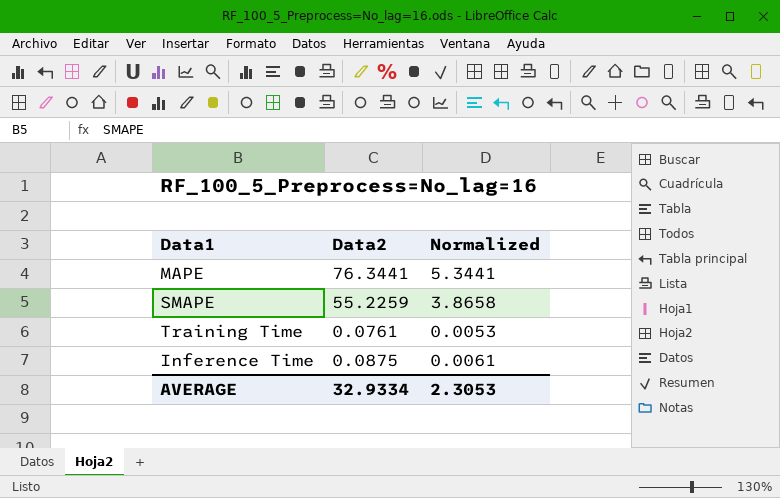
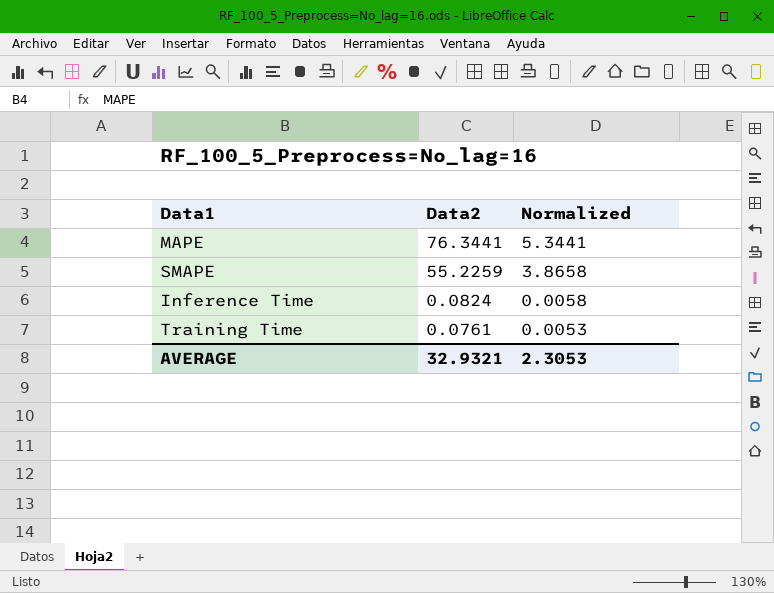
row order: none -> Data2 descending
Inference Time | Data2: 0.0875 -> 0.0824
Inference Time | Normalized: 0.0061 -> 0.0058
AVERAGE | Data2: 32.9334 -> 32.9321

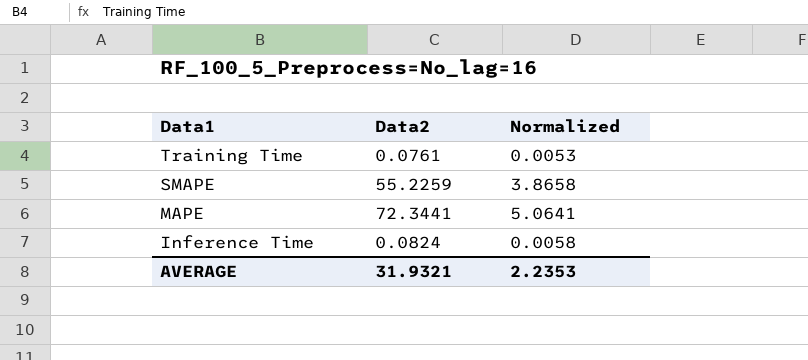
row order: Data2 descending -> Data1 descending
MAPE | Data2: 76.3441 -> 72.3441
MAPE | Normalized: 5.3441 -> 5.0641
AVERAGE | Data2: 32.9321 -> 31.9321
AVERAGE | Normalized: 2.3053 -> 2.2353

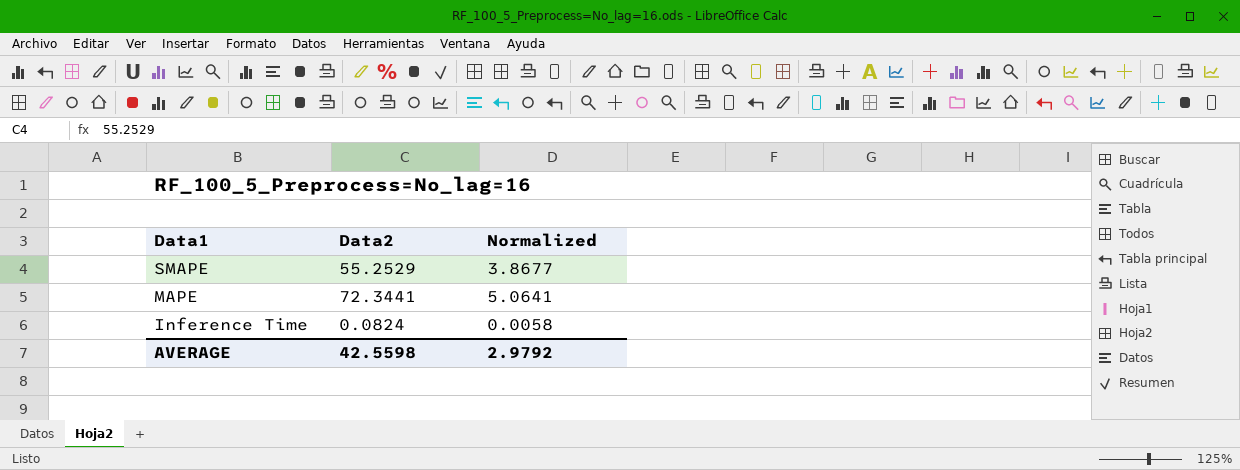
row Training Time: 0.0761 | 0.0053 -> none
SMAPE | Data2: 55.2259 -> 55.2529
SMAPE | Normalized: 3.8658 -> 3.8677
AVERAGE | Data2: 31.9321 -> 42.5598
AVERAGE | Normalized: 2.2353 -> 2.9792

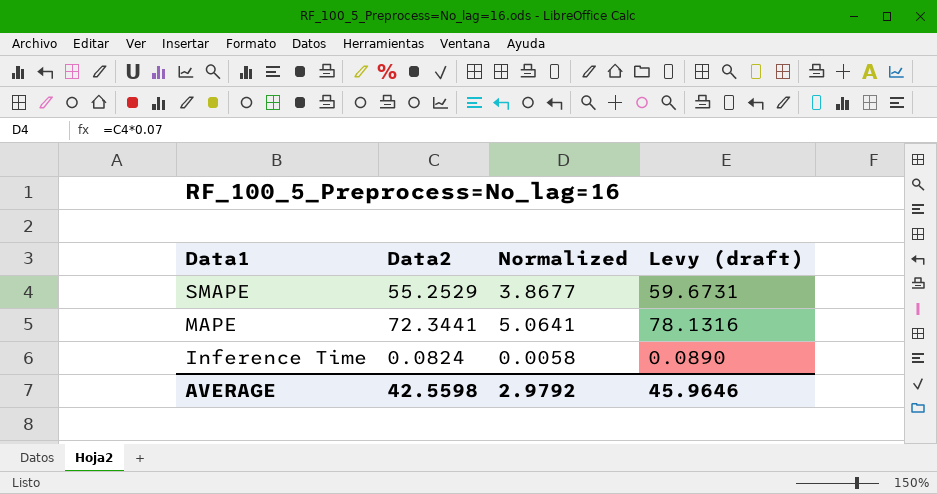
column Levy (draft) | formula: none -> [Data2] * 1.08

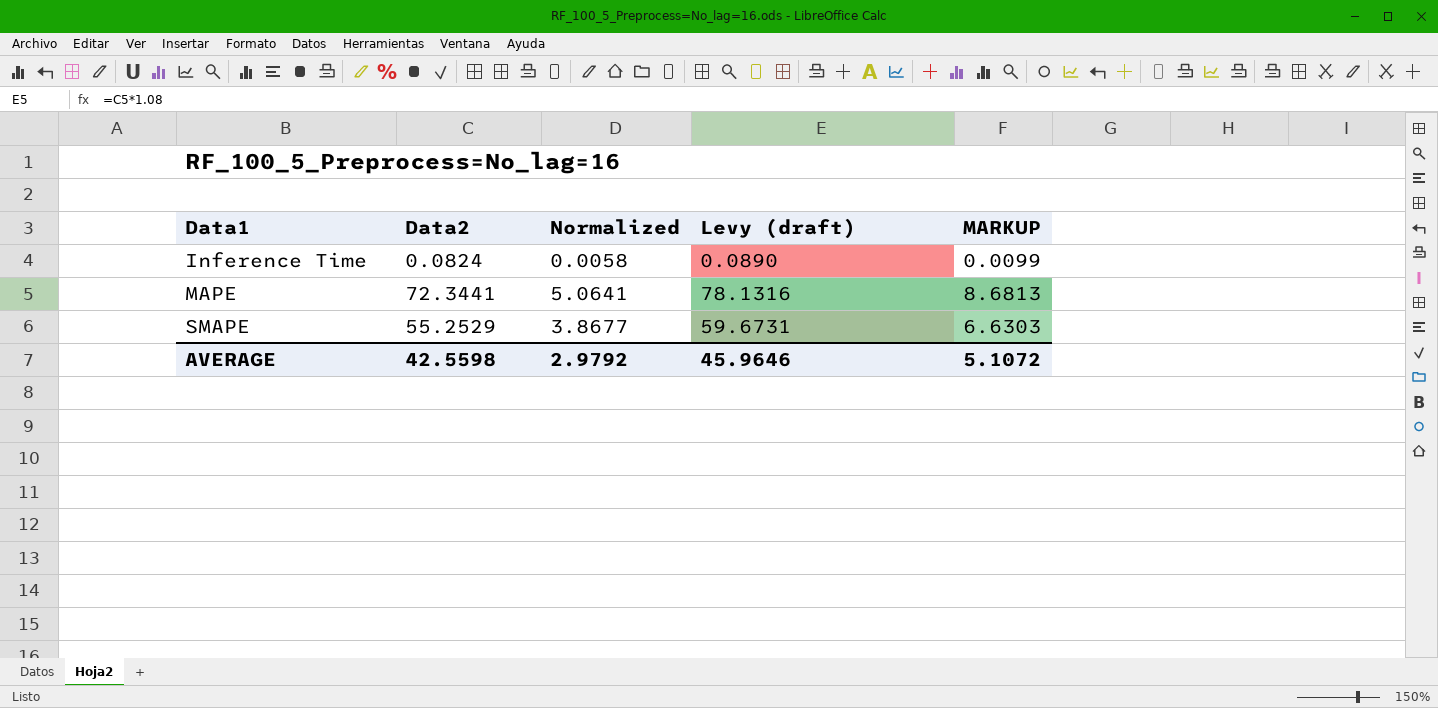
row order: Data1 descending -> Data1 ascending
column MARKUP | formula: none -> [Data2] * 0.12

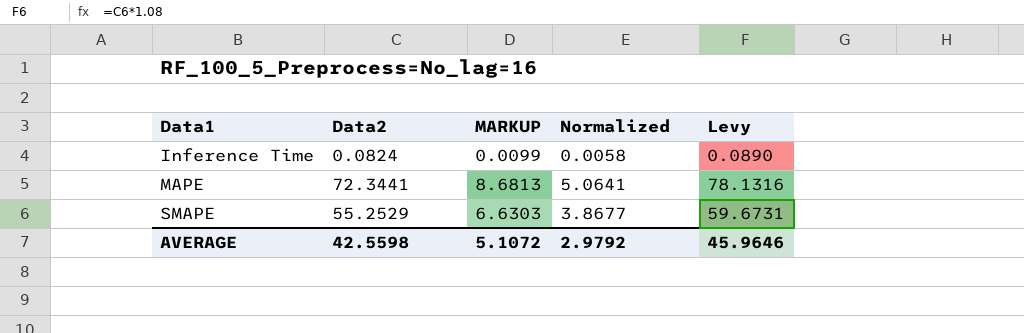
column MARKUP | position: 5 -> 3
column name: Levy (draft) -> Levy

